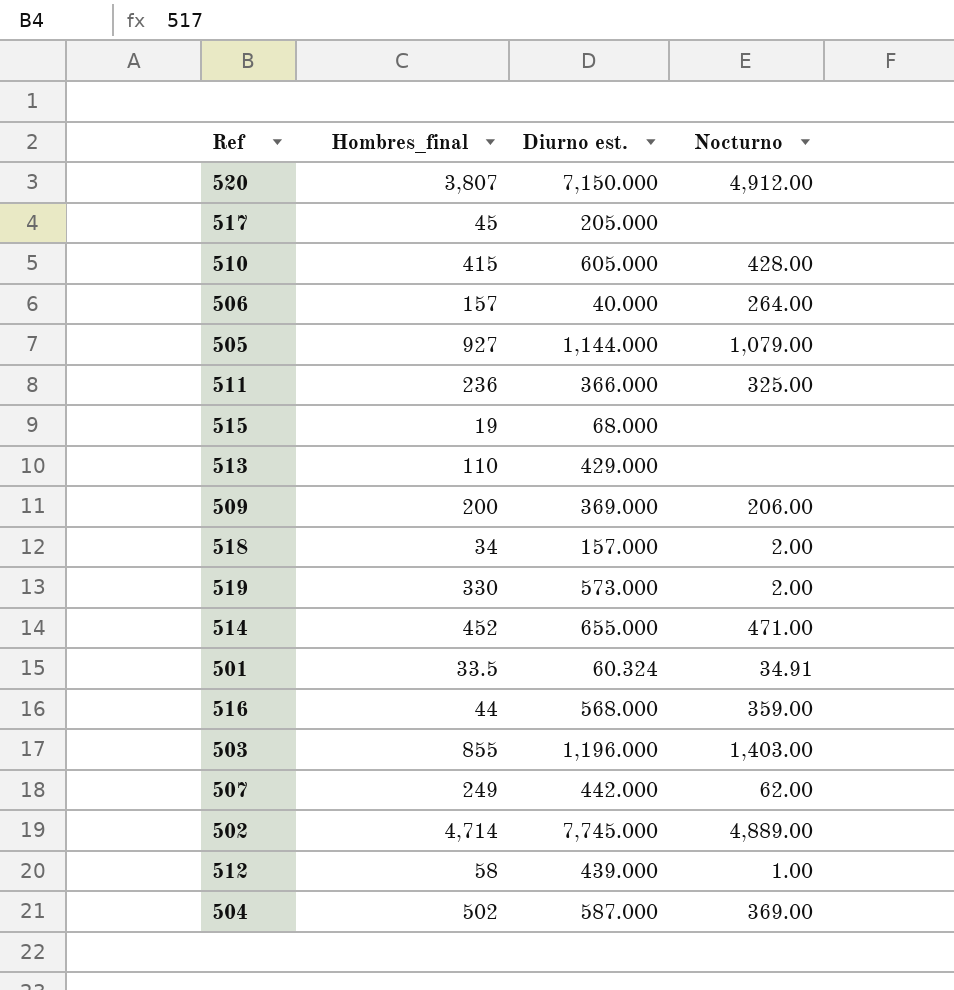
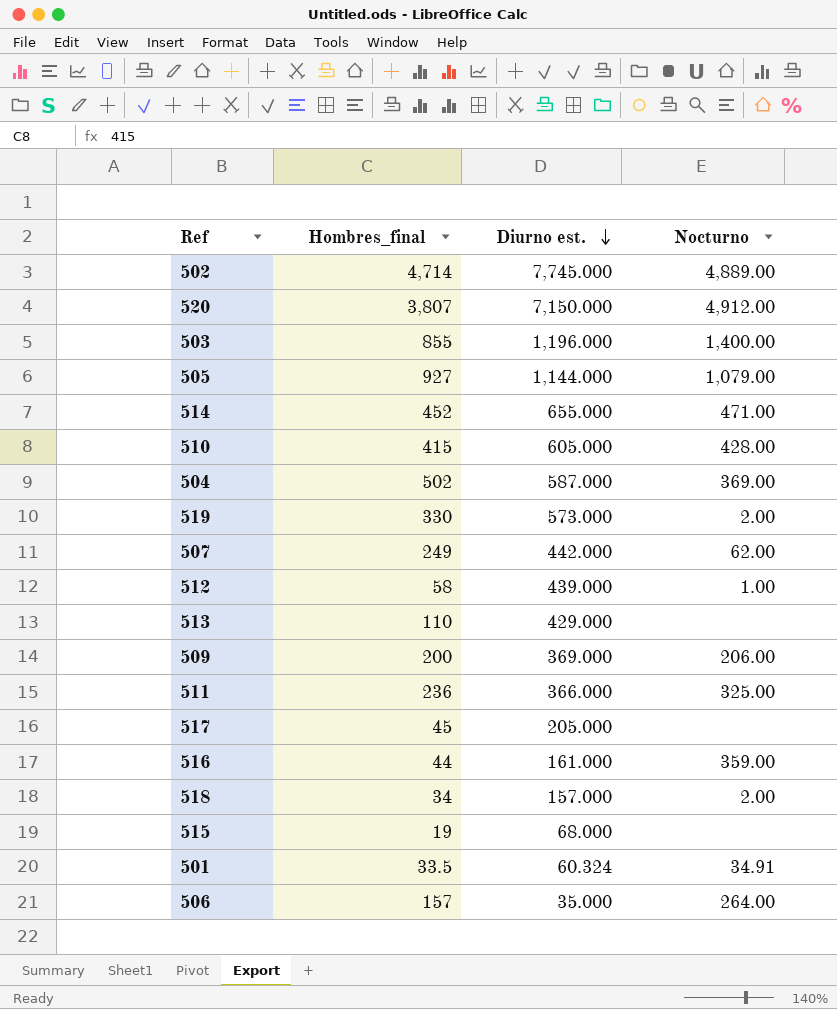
row order: none -> Diurno est. descending
503 | Nocturno: 1,403.00 -> 1,400.00
516 | Diurno est.: 568.000 -> 161.000
506 | Diurno est.: 40.000 -> 35.000

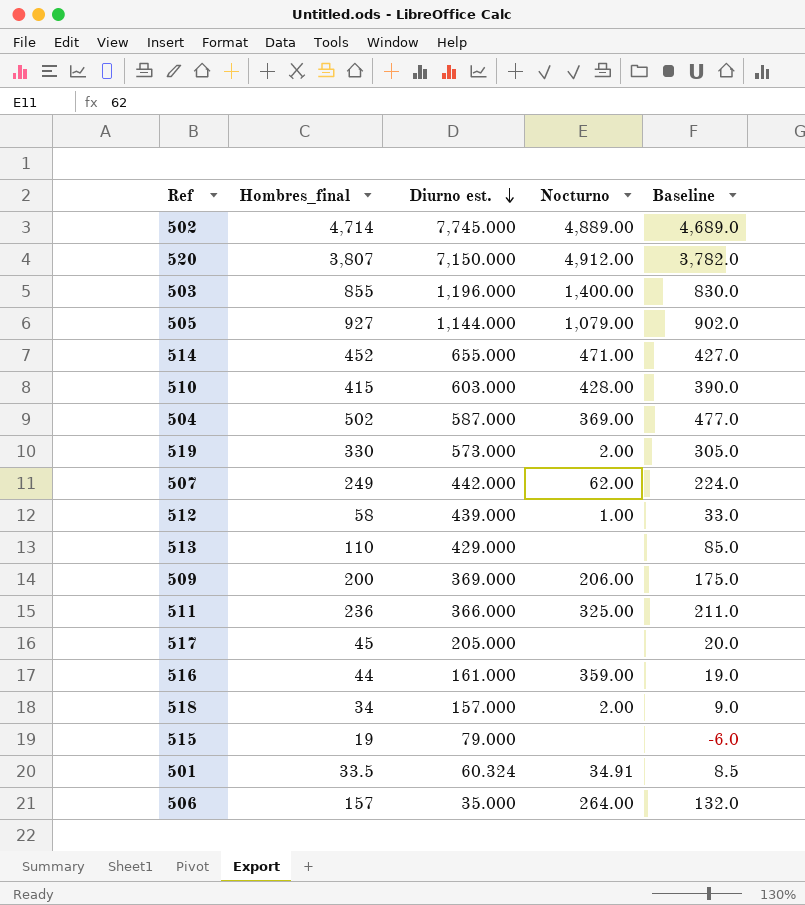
column Baseline | formula: none -> [Hombres_final] - 25
510 | Diurno est.: 605.000 -> 603.000
515 | Diurno est.: 68.000 -> 79.000

